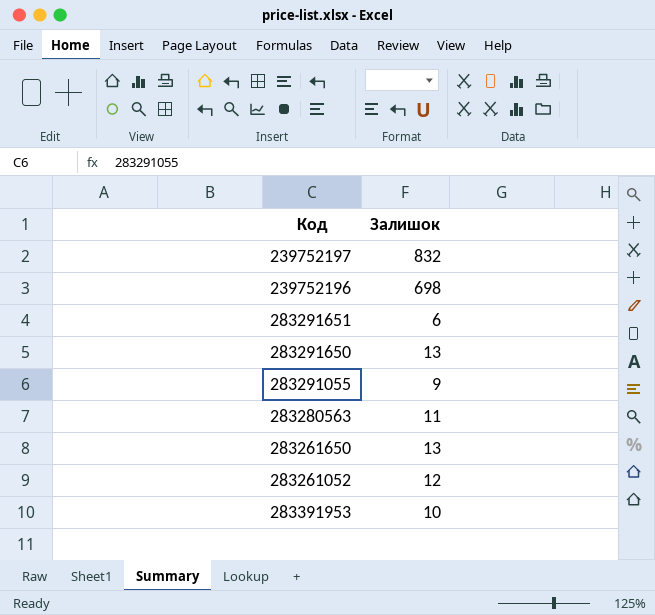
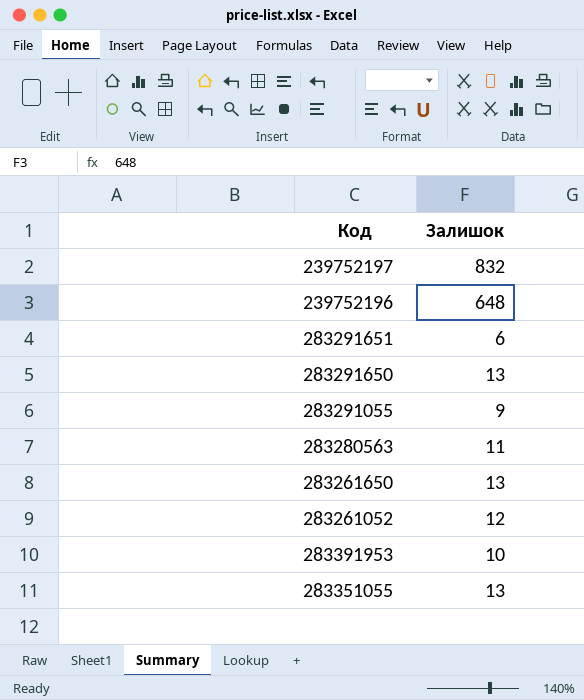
239752196 | Залишок: 698 -> 648
row 283351055: none -> 13

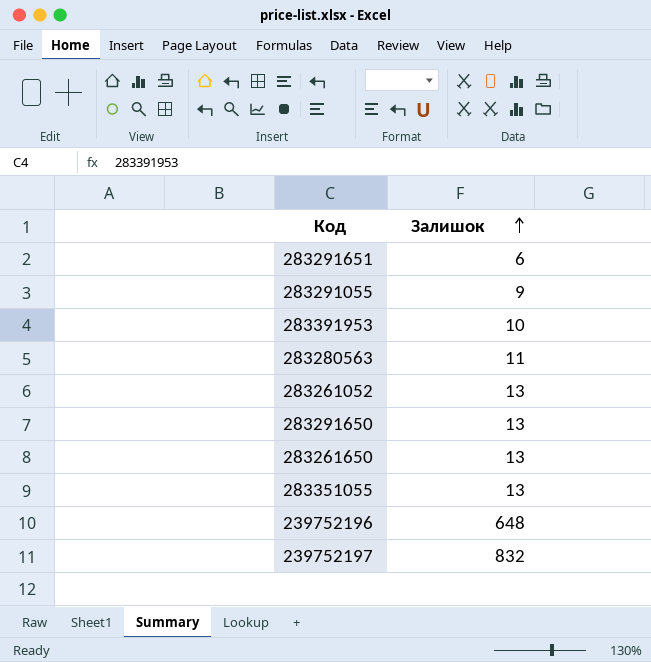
row order: none -> Залишок ascending
283261052 | Залишок: 12 -> 13

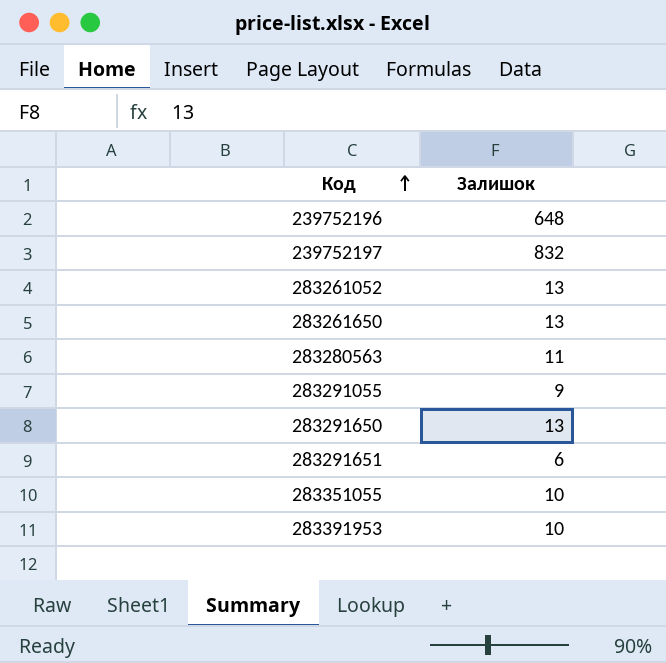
row order: Залишок ascending -> Код ascending
283351055 | Залишок: 13 -> 10

